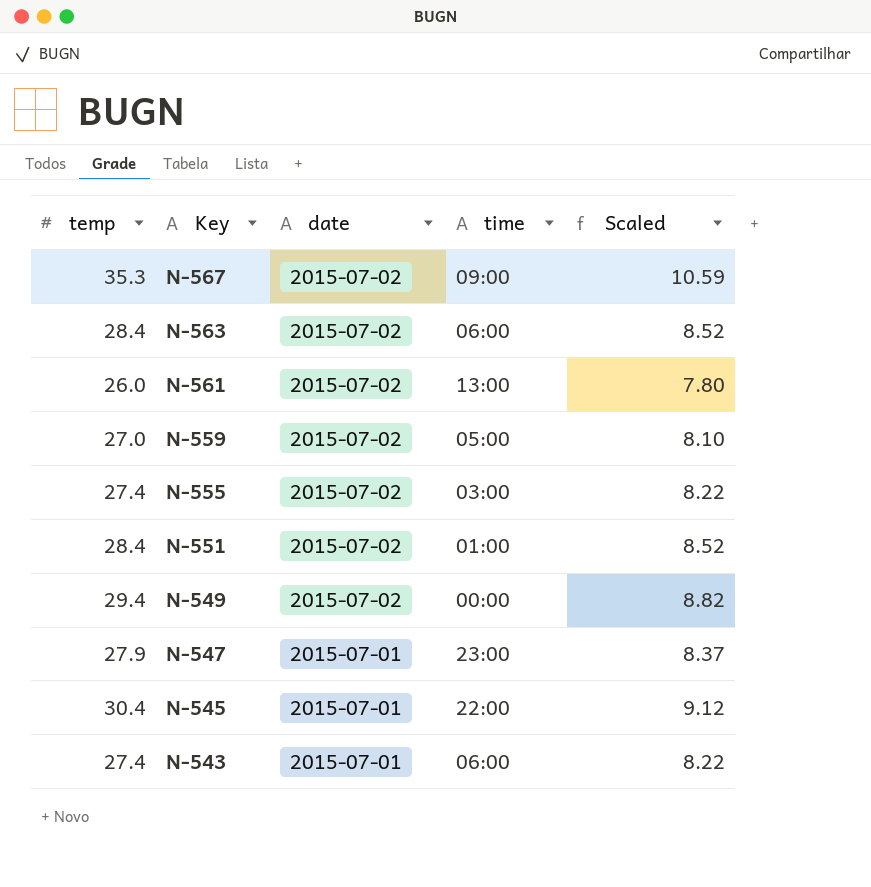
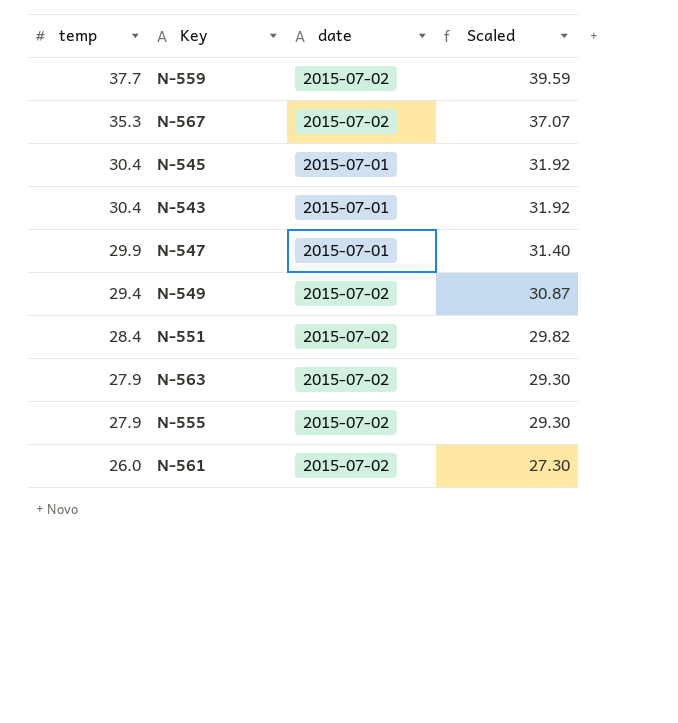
row order: Key descending -> temp descending
column time | position: 4 -> none
column Scaled | formula: [temp] * 0.3 -> [temp] * 1.05
N-559 | temp: 27.0 -> 37.7
N-543 | temp: 27.4 -> 30.4
N-547 | temp: 27.9 -> 29.9
N-563 | temp: 28.4 -> 27.9
N-555 | temp: 27.4 -> 27.9

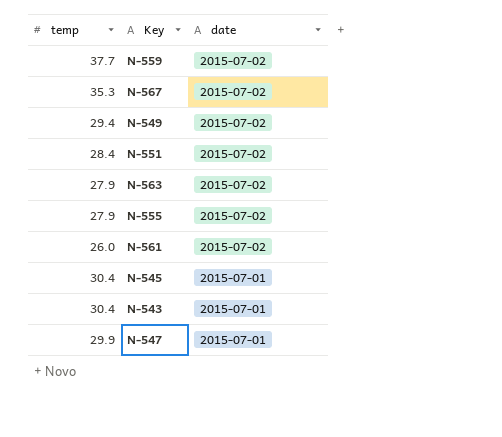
row order: temp descending -> date descending
column Scaled | formula: [temp] * 1.05 -> none

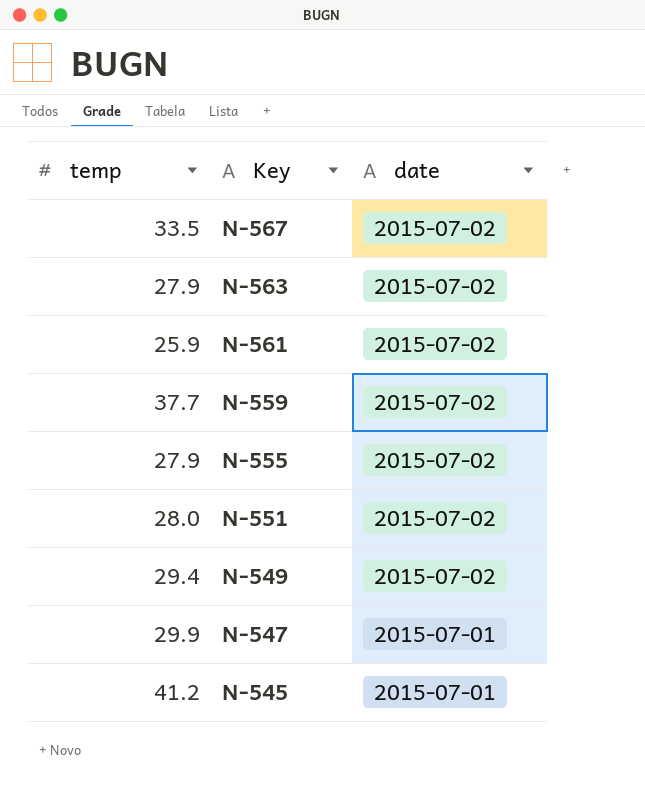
row order: date descending -> Key descending
row N-543: 30.4 | 2015-07-01 -> none
N-567 | temp: 35.3 -> 33.5
N-561 | temp: 26.0 -> 25.9
N-551 | temp: 28.4 -> 28.0
N-545 | temp: 30.4 -> 41.2

